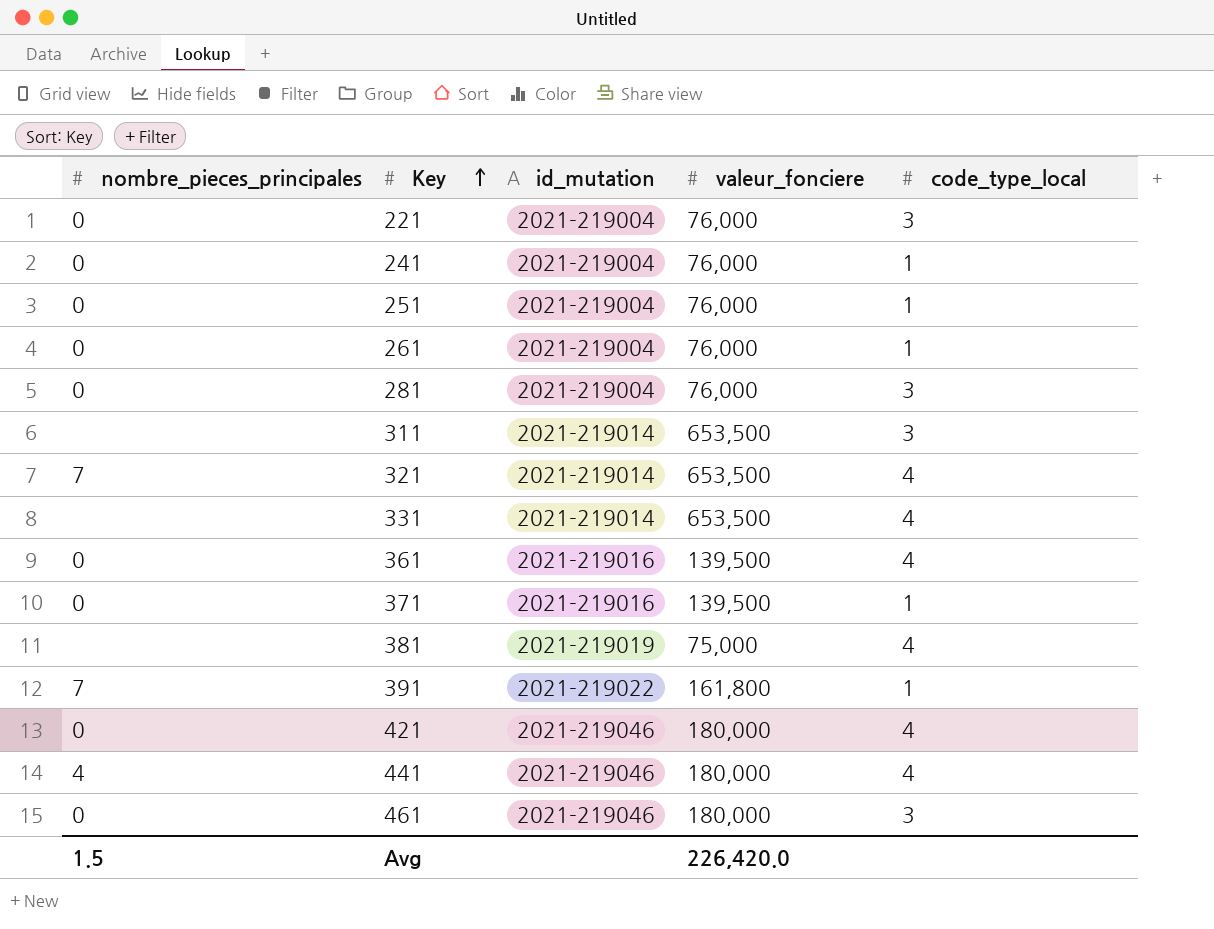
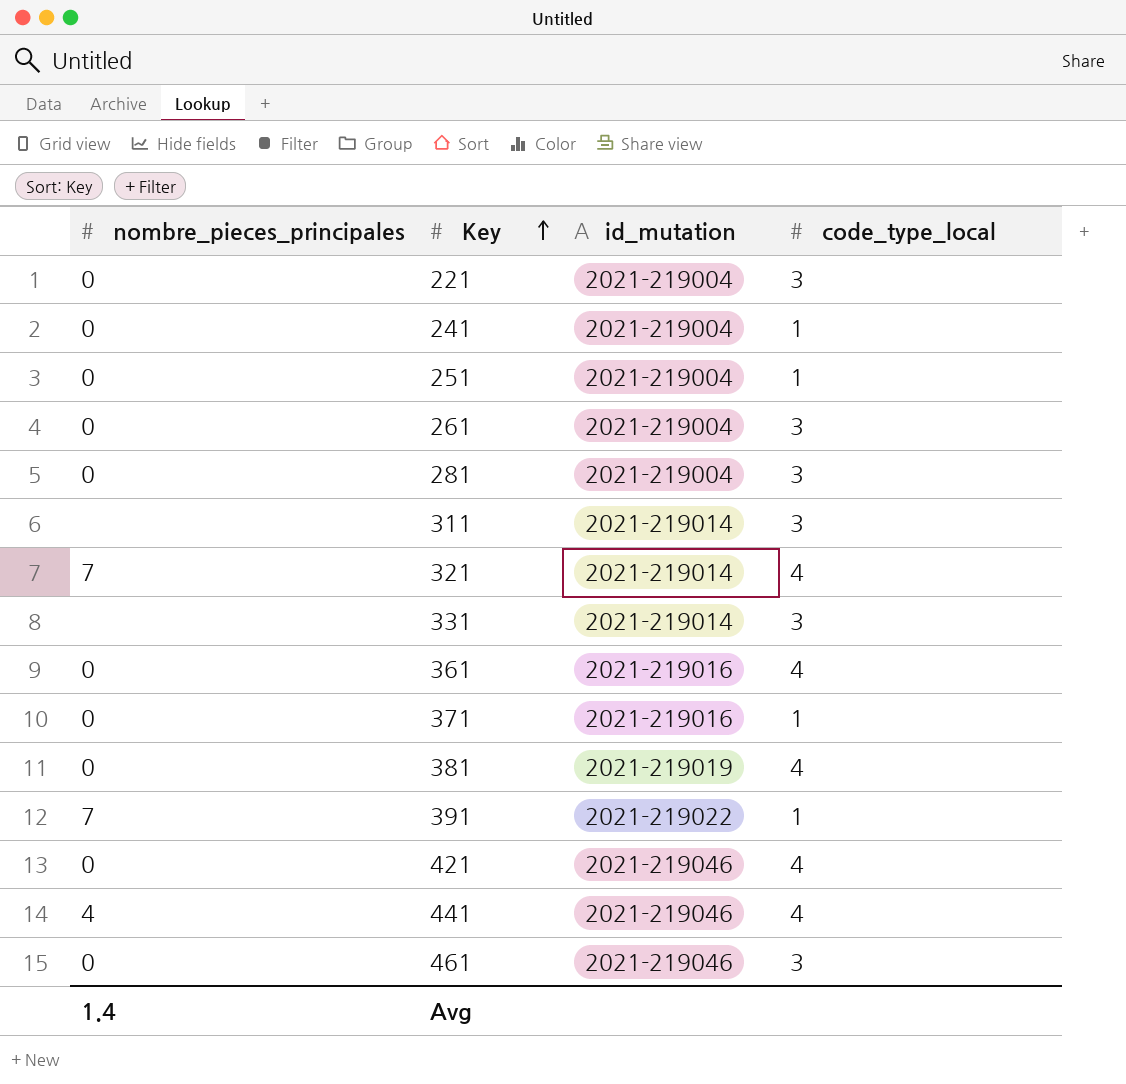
column valeur_fonciere | position: 4 -> none
261 | code_type_local: 1 -> 3
331 | code_type_local: 4 -> 3
381 | nombre_pieces_principales: none -> 0
Avg | nombre_pieces_principales: 1.5 -> 1.4

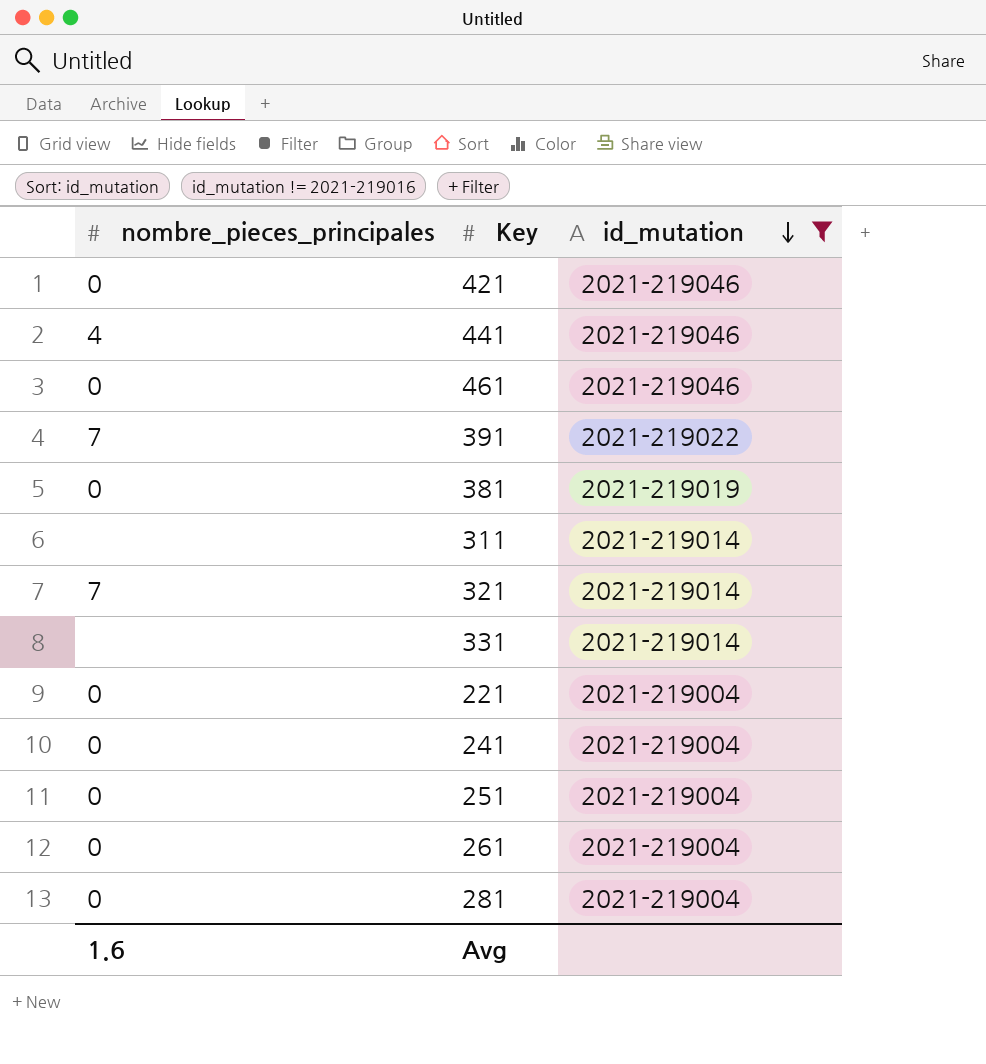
filter: none -> id_mutation != 2021-219016
row order: Key ascending -> id_mutation descending
column code_type_local | position: 4 -> none
Avg | nombre_pieces_principales: 1.4 -> 1.6

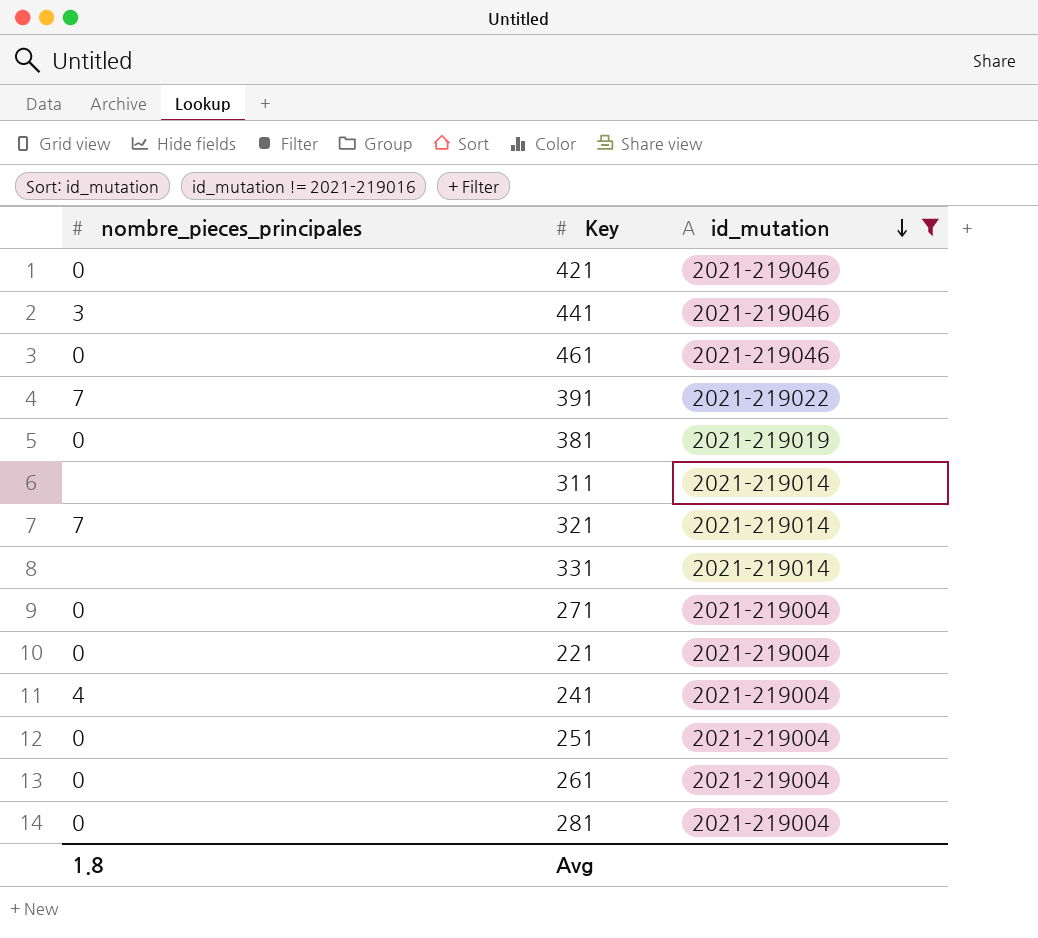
441 | nombre_pieces_principales: 4 -> 3
row 271: none -> 0 | 2021-219004
241 | nombre_pieces_principales: 0 -> 4
Avg | nombre_pieces_principales: 1.6 -> 1.8

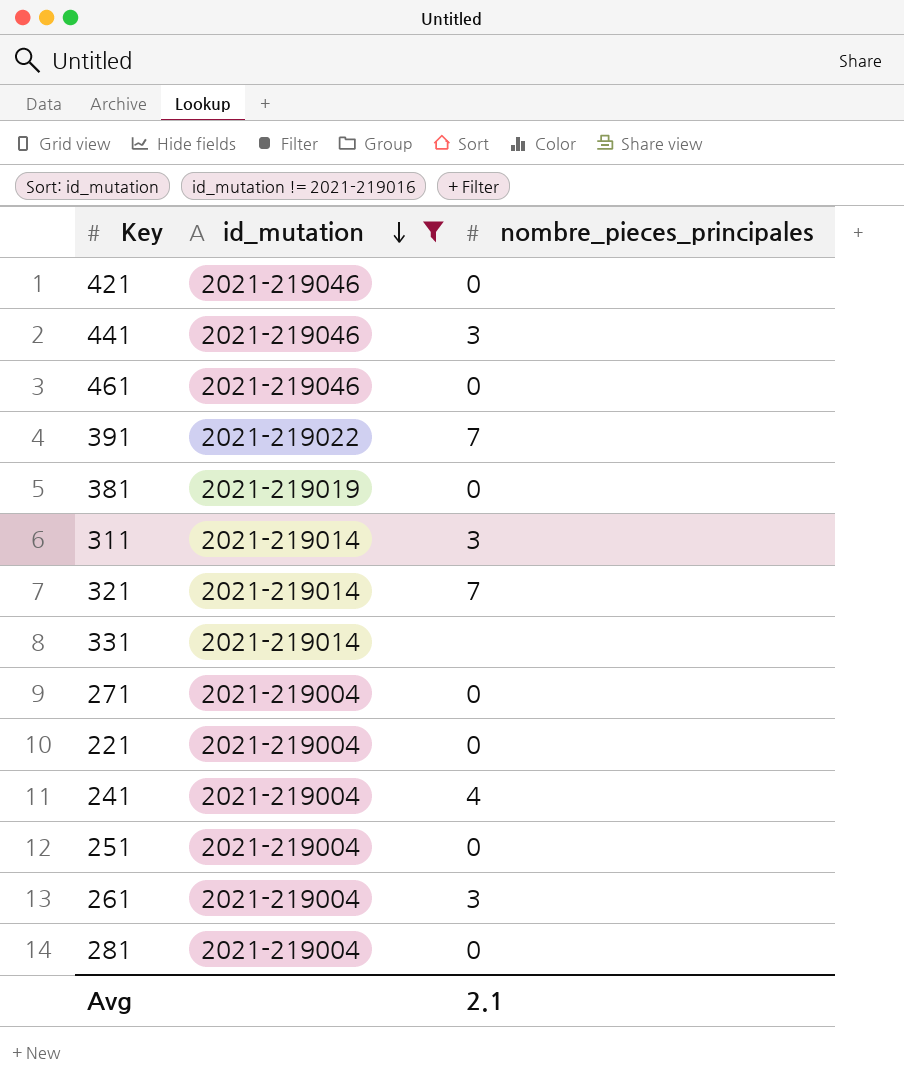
column nombre_pieces_principales | position: 1 -> 3
311 | nombre_pieces_principales: none -> 3
261 | nombre_pieces_principales: 0 -> 3
Avg | nombre_pieces_principales: 1.8 -> 2.1

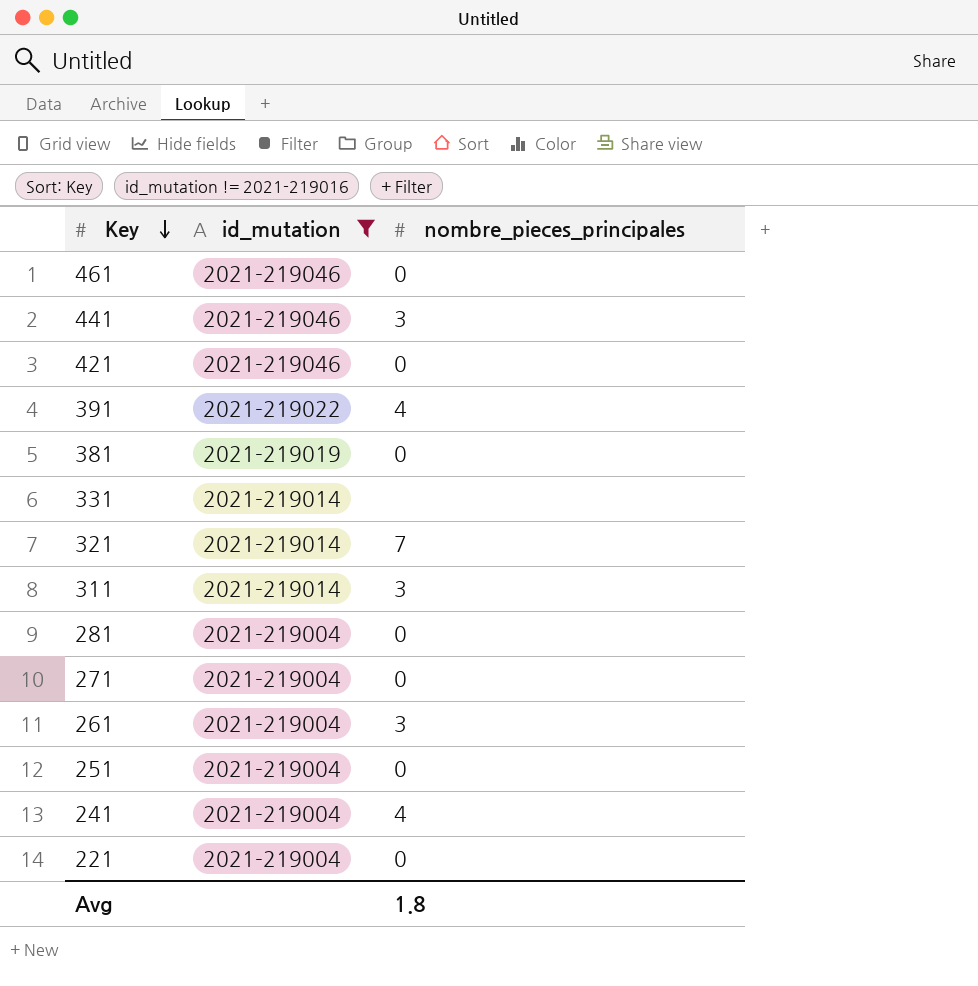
row order: id_mutation descending -> Key descending
391 | nombre_pieces_principales: 7 -> 4
Avg | nombre_pieces_principales: 2.1 -> 1.8

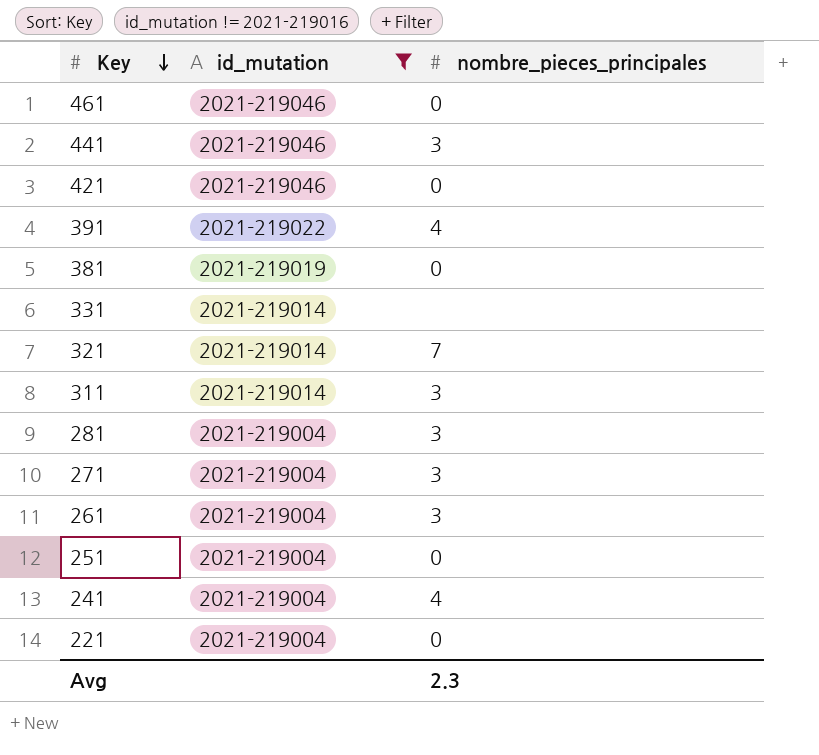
281 | nombre_pieces_principales: 0 -> 3
271 | nombre_pieces_principales: 0 -> 3
Avg | nombre_pieces_principales: 1.8 -> 2.3

